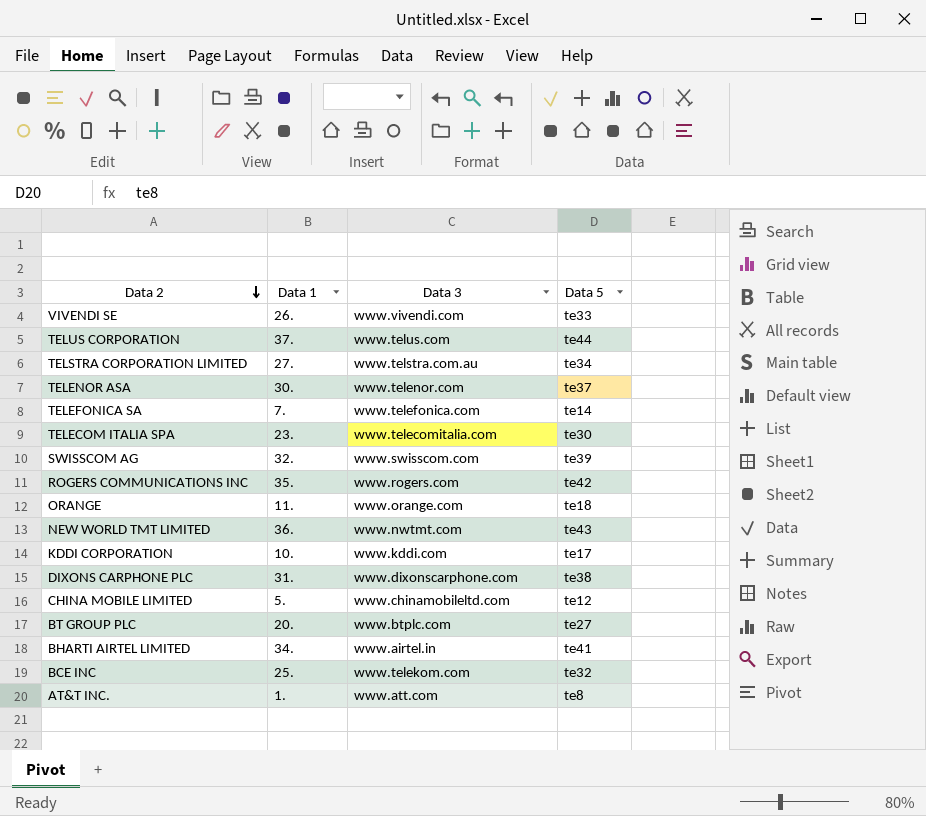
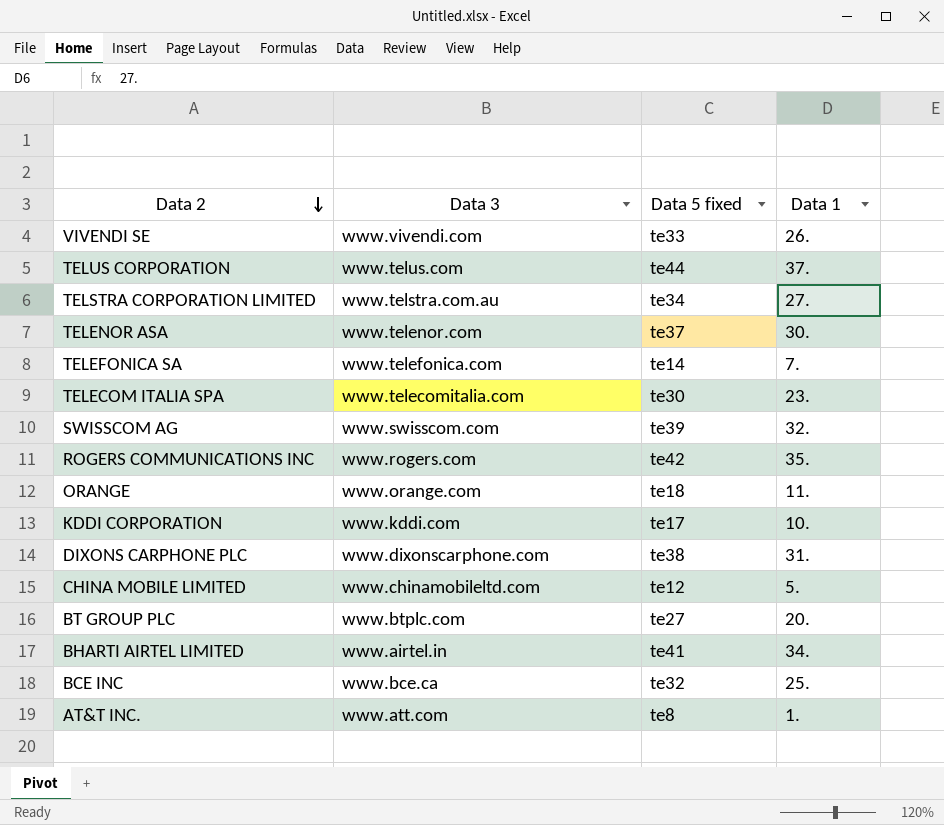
column name: Data 5 -> Data 5 fixed
column Data 1 | position: 2 -> 4
row NEW WORLD TMT LIMITED: 36. | www.nwtmt.com | te43 -> none
BCE INC | Data 3: www.telekom.com -> www.bce.ca

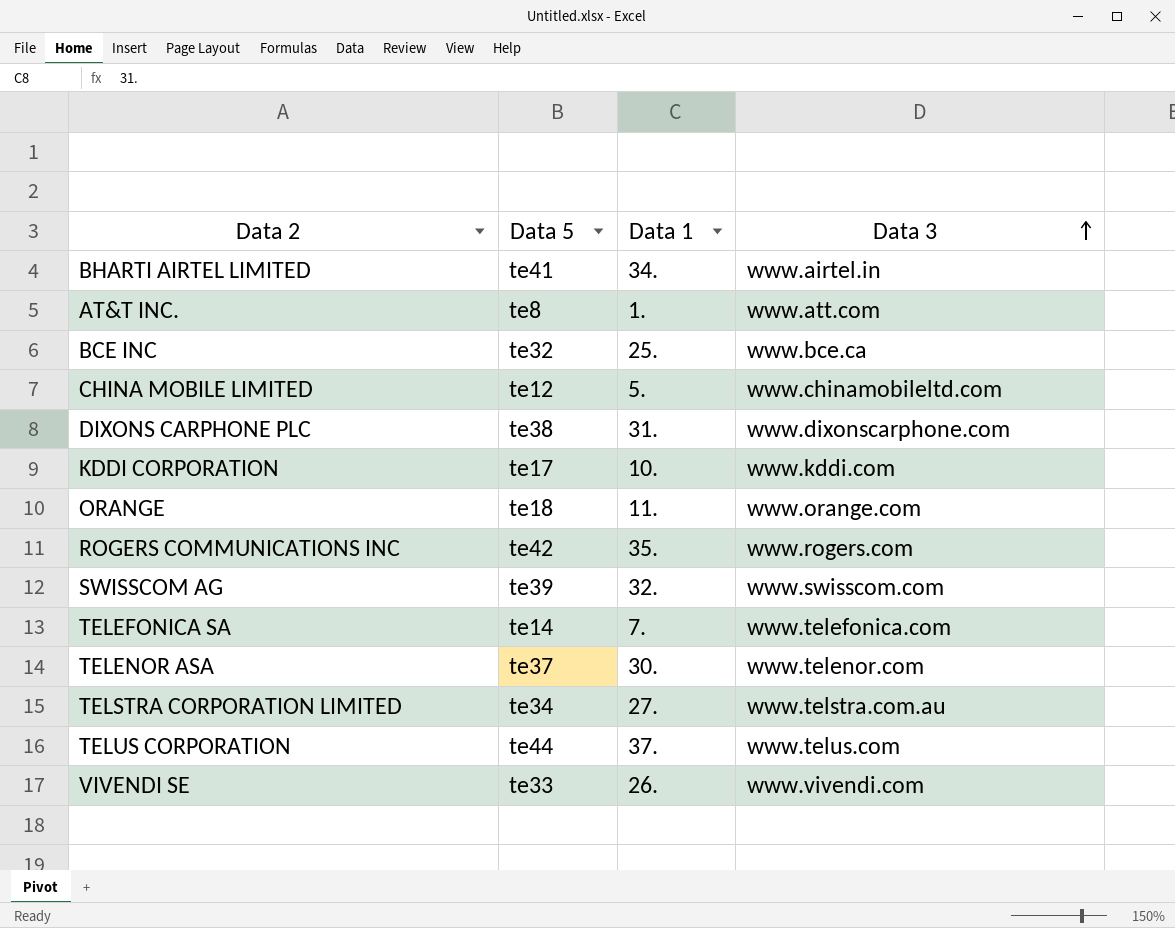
row order: Data 2 descending -> Data 3 ascending
column name: Data 5 fixed -> Data 5
column Data 3 | position: 2 -> 4
row TELECOM ITALIA SPA: www.telecomitalia.com | te30 | 23. -> none
row BT GROUP PLC: www.btplc.com | te27 | 20. -> none

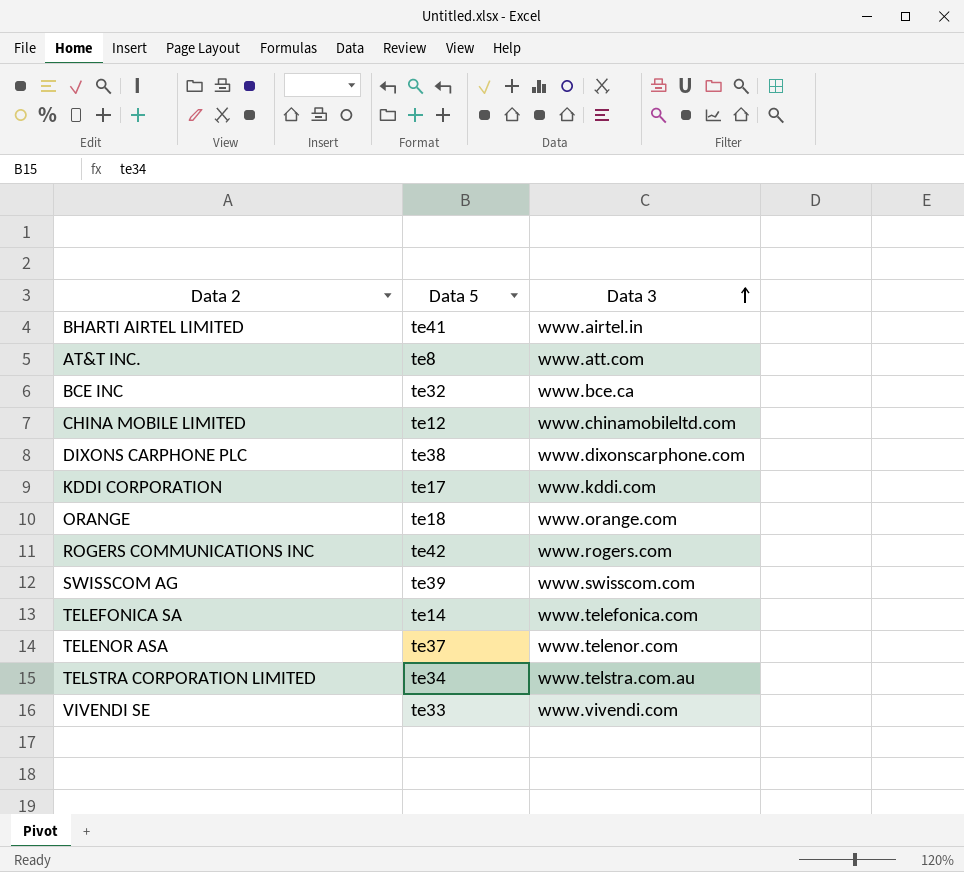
column Data 1 | position: 3 -> none
row TELUS CORPORATION: te44 | 37. | www.telus.com -> none

